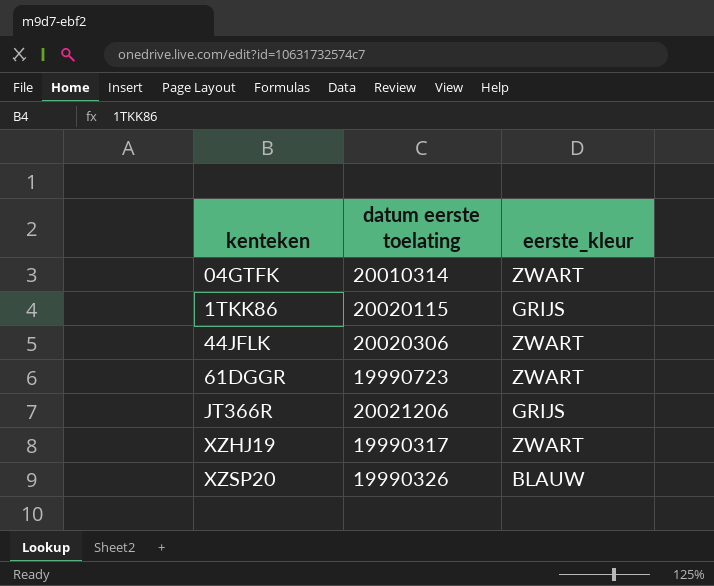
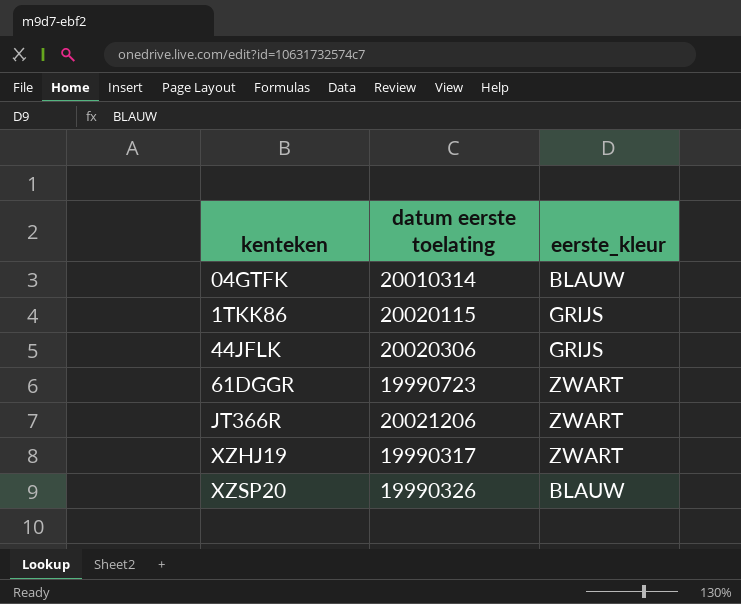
04GTFK | eerste_kleur: ZWART -> BLAUW
44JFLK | eerste_kleur: ZWART -> GRIJS
JT366R | eerste_kleur: GRIJS -> ZWART

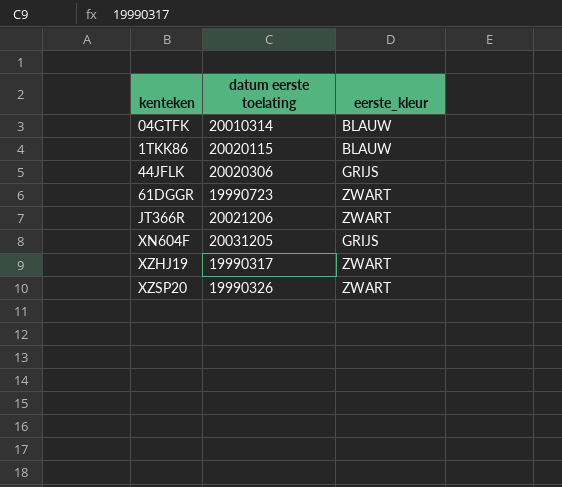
1TKK86 | eerste_kleur: GRIJS -> BLAUW
row XN604F: none -> 20031205 | GRIJS
XZSP20 | eerste_kleur: BLAUW -> ZWART

